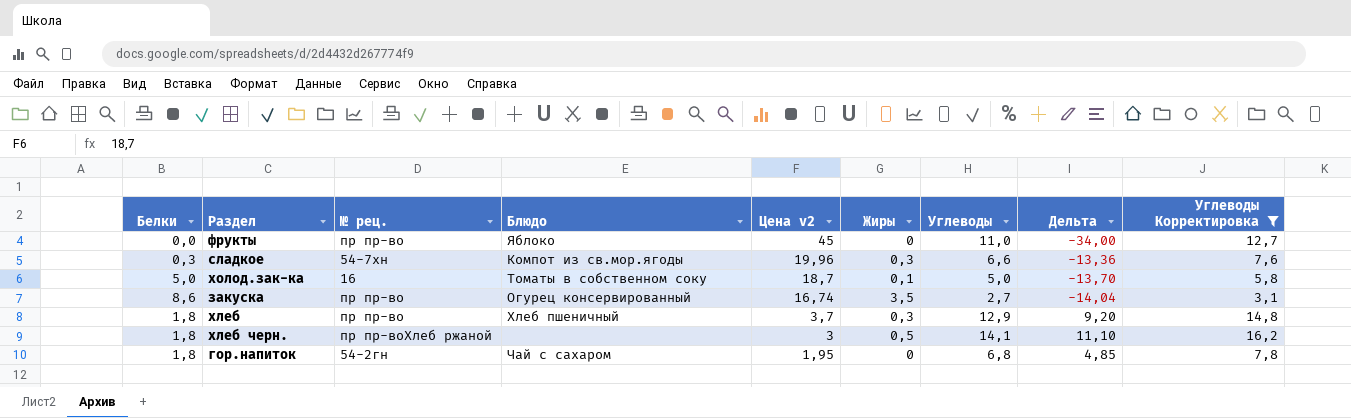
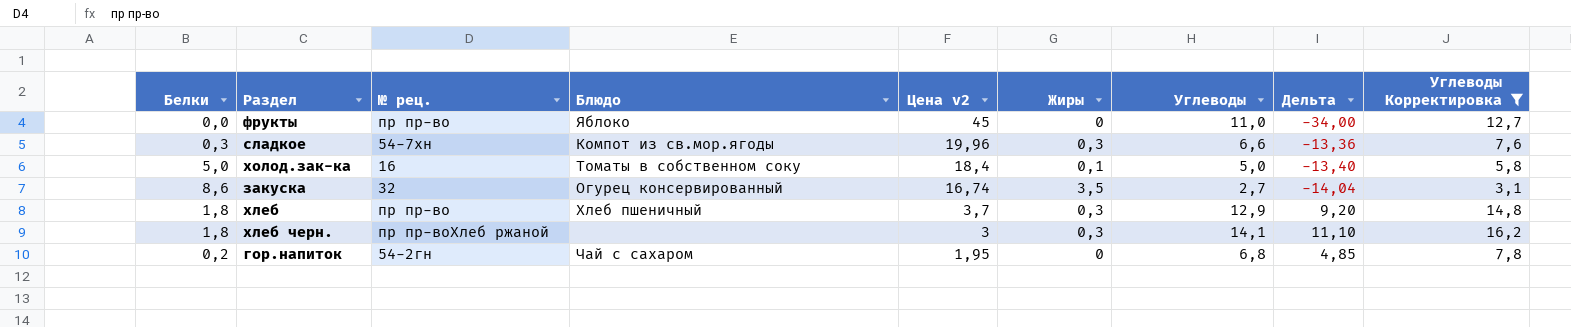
холод.зак-ка | Цена v2: 18,7 -> 18,4
холод.зак-ка | Дельта: -13,70 -> -13,40
закуска | № рец.: пр пр-во -> 32
хлеб черн. | Жиры: 0,5 -> 0,3
гор.напиток | Белки: 1,8 -> 0,2

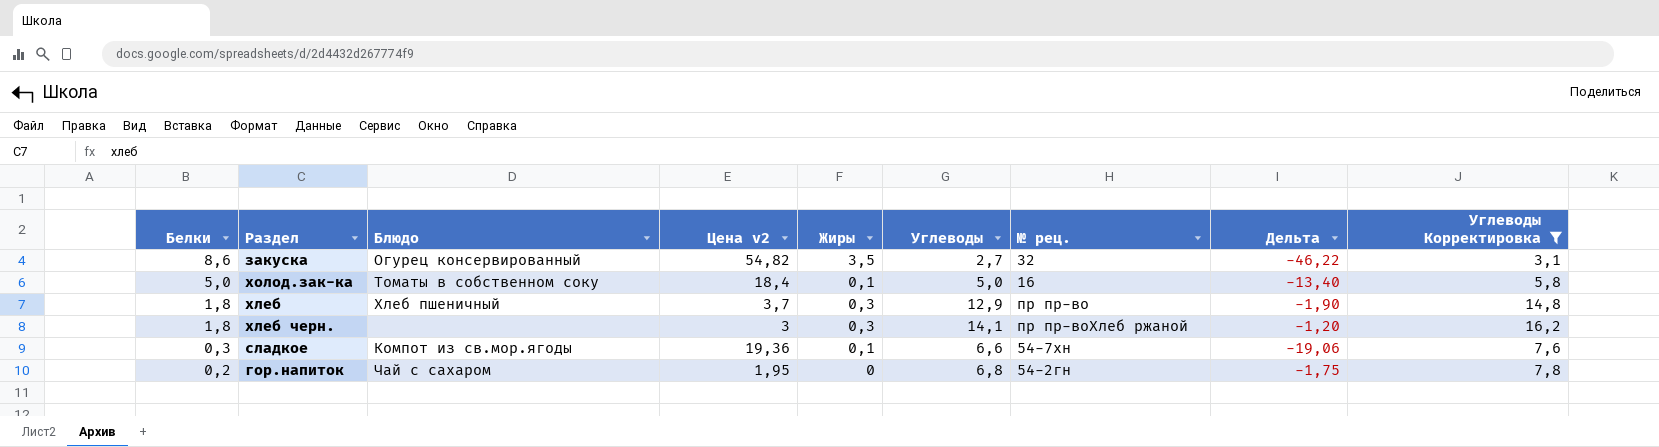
row order: Цена v2 descending -> Белки descending
column № рец. | position: 3 -> 7
column Дельта | formula: [Углеводы] - [Цена v2] -> [Белки] - [Цена v2]
row фрукты: 0,0 | пр пр-во | Яблоко | 45 | 0 | 11,0 | -34,00 | 12,7 -> none
закуска | Цена v2: 16,74 -> 54,82
сладкое | Цена v2: 19,96 -> 19,36
сладкое | Жиры: 0,3 -> 0,1

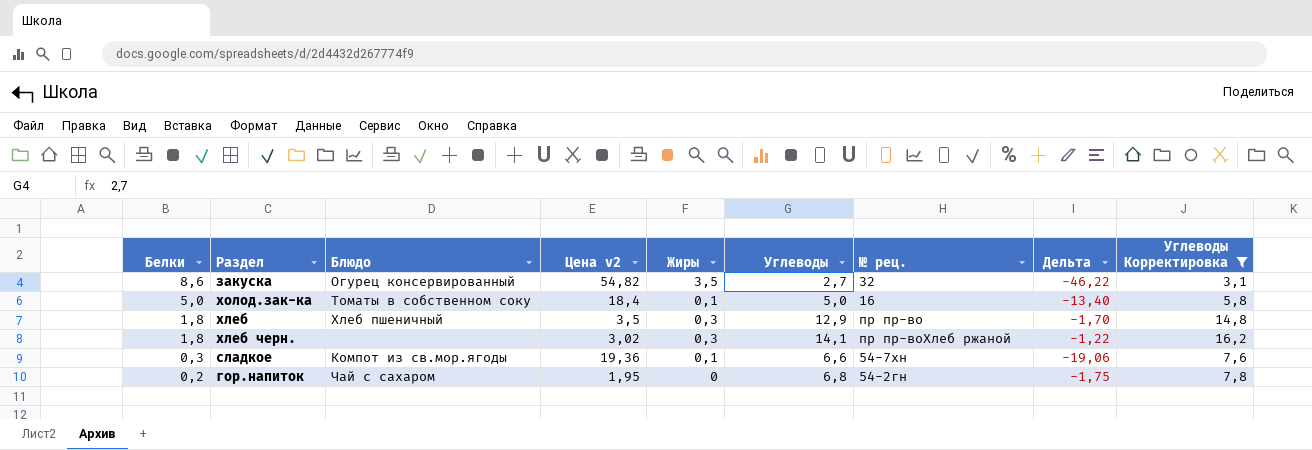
хлеб | Цена v2: 3,7 -> 3,5
хлеб | Дельта: -1,90 -> -1,70
хлеб черн. | Цена v2: 3 -> 3,02
хлеб черн. | Дельта: -1,20 -> -1,22

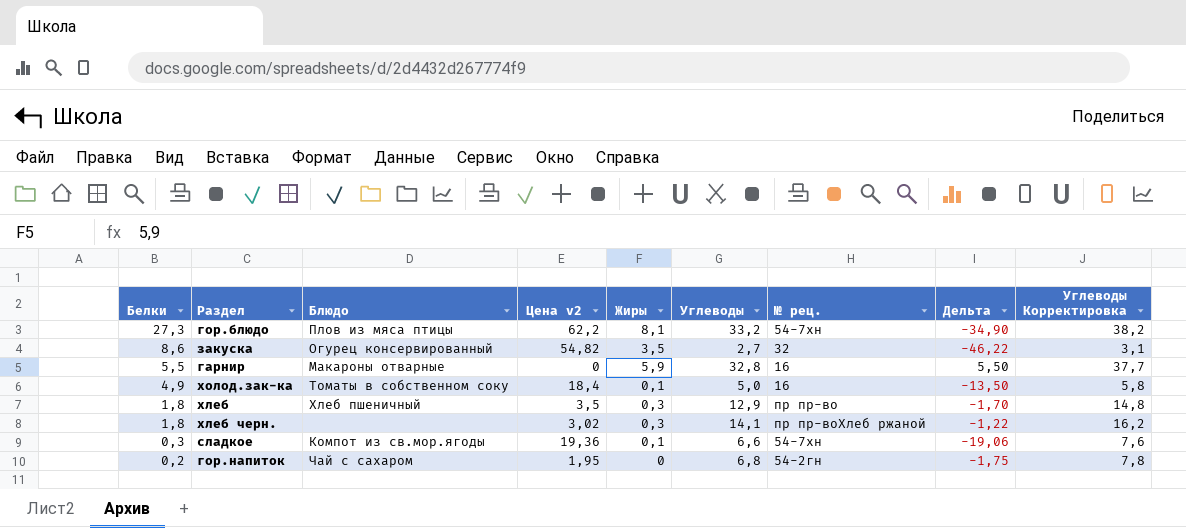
filter: Углеводы Корректировка <= 16,2 -> none
холод.зак-ка | Белки: 5,0 -> 4,9
холод.зак-ка | Дельта: -13,40 -> -13,50

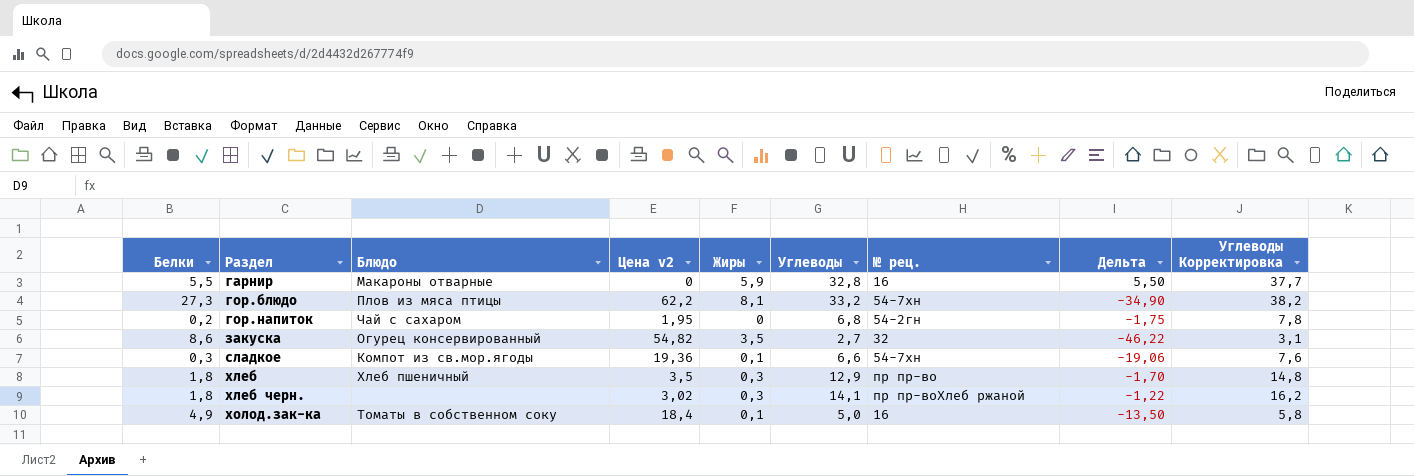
row order: Белки descending -> Раздел ascending

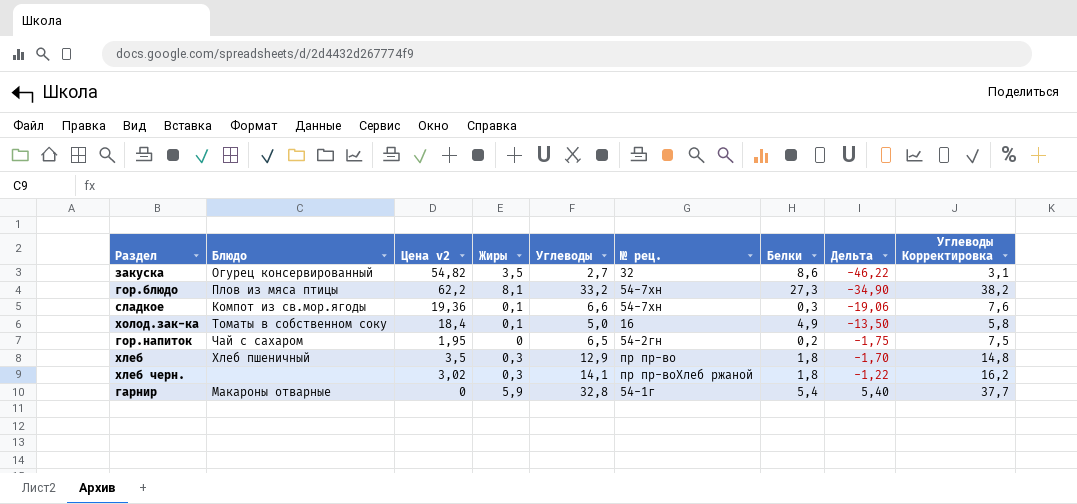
row order: Раздел ascending -> Дельта ascending
column Белки | position: 1 -> 7
гор.напиток | Углеводы: 6,8 -> 6,5
гор.напиток | Углеводы Корректировка: 7,8 -> 7,5
гарнир | № рец.: 16 -> 54-1г
гарнир | Белки: 5,5 -> 5,4
гарнир | Дельта: 5,50 -> 5,40

